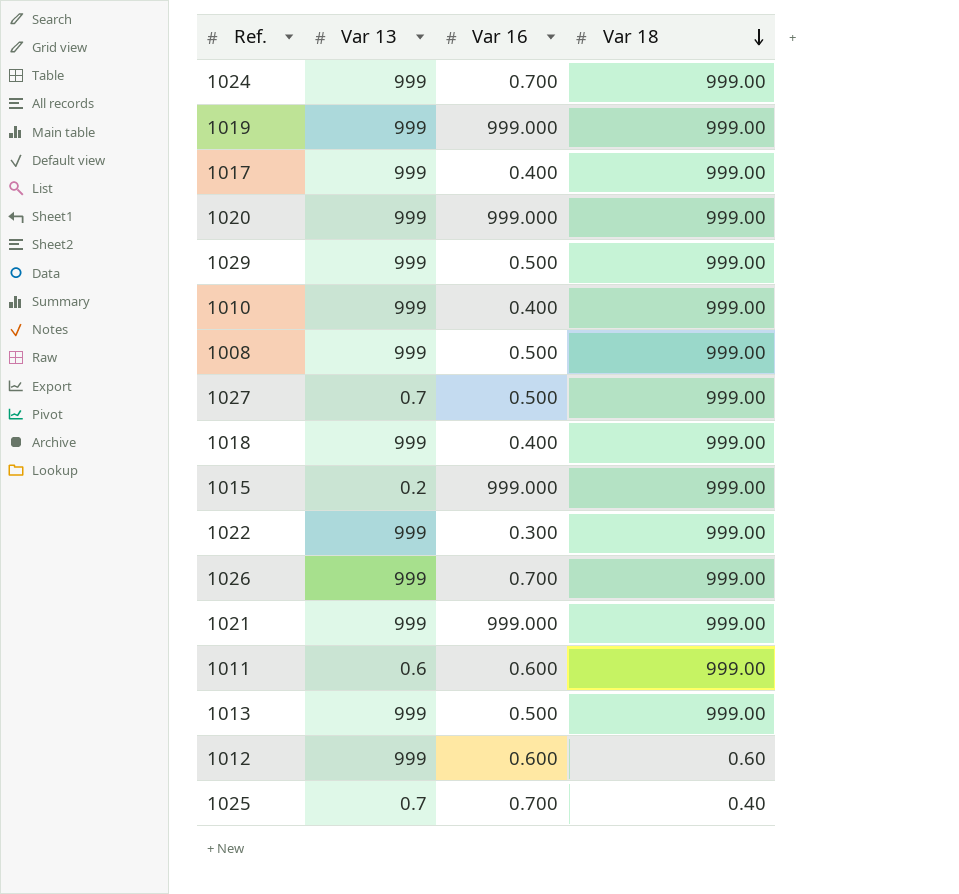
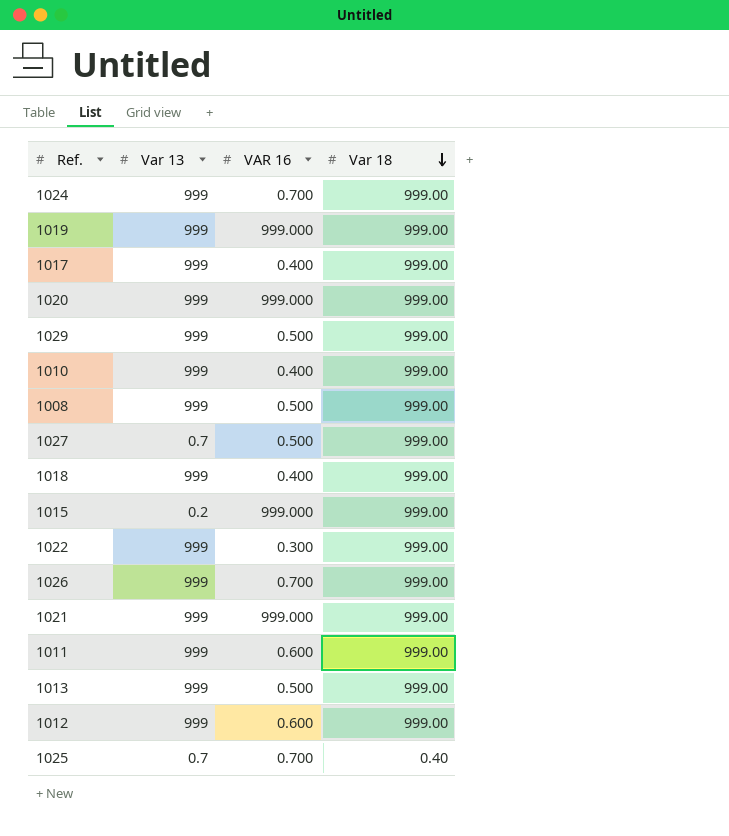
column name: Var 16 -> VAR 16
1011 | Var 13: 0.6 -> 999
1012 | Var 18: 0.60 -> 999.00

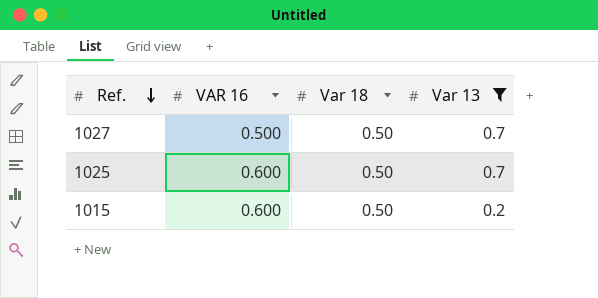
filter: none -> Var 13 != 999
row order: Var 18 descending -> Ref. descending
column Var 13 | position: 2 -> 4
1027 | Var 18: 999.00 -> 0.50
1025 | VAR 16: 0.700 -> 0.600
1025 | Var 18: 0.40 -> 0.50
1015 | VAR 16: 999.000 -> 0.600
1015 | Var 18: 999.00 -> 0.50

